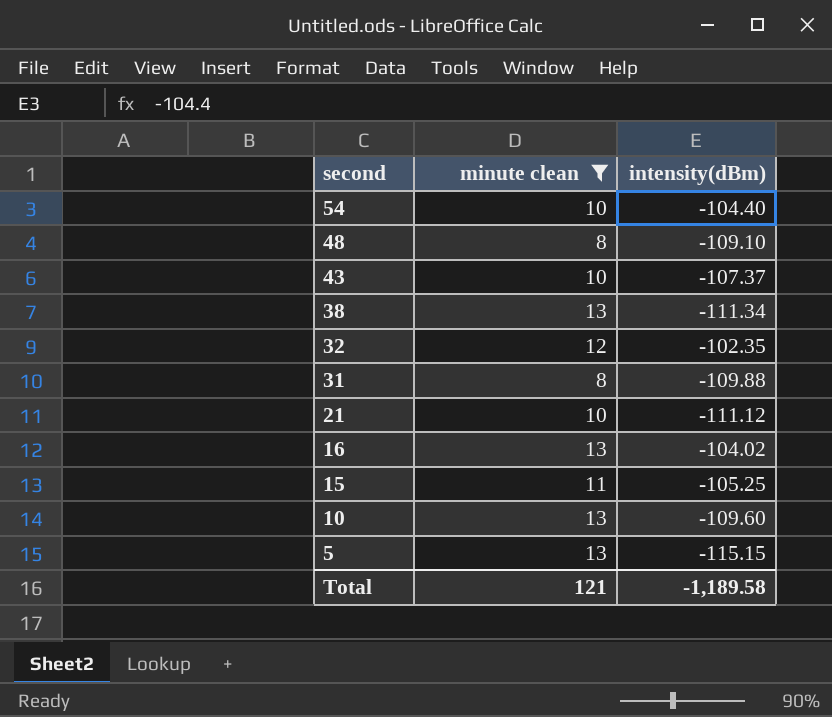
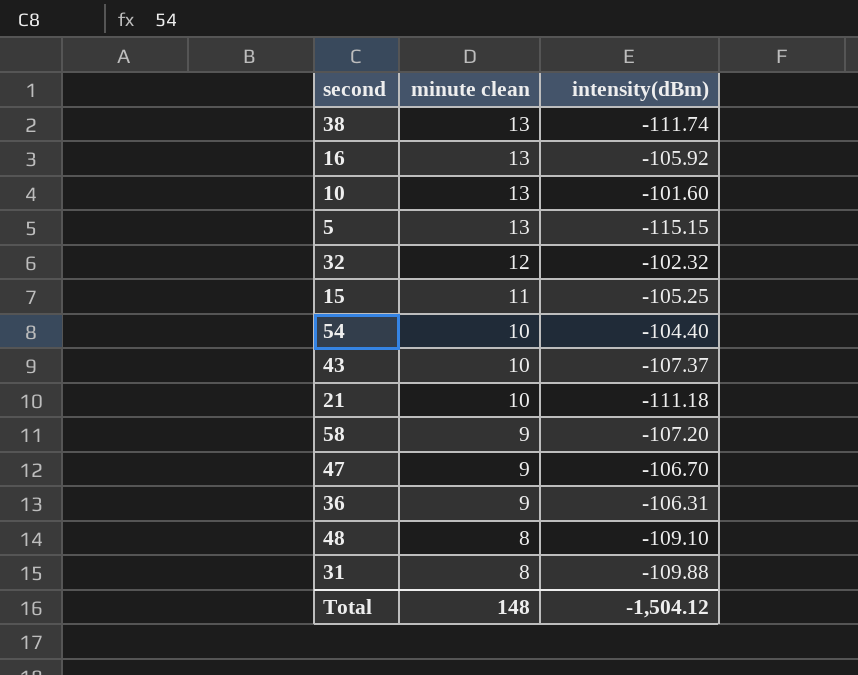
filter: minute clean != 9 -> none
row order: second descending -> minute clean descending
38 | intensity(dBm): -111.34 -> -111.74
16 | intensity(dBm): -104.02 -> -105.92
10 | intensity(dBm): -109.60 -> -101.60
32 | intensity(dBm): -102.35 -> -102.32
21 | intensity(dBm): -111.12 -> -111.18
Total | minute clean: 121 -> 148
Total | intensity(dBm): -1,189.58 -> -1,504.12

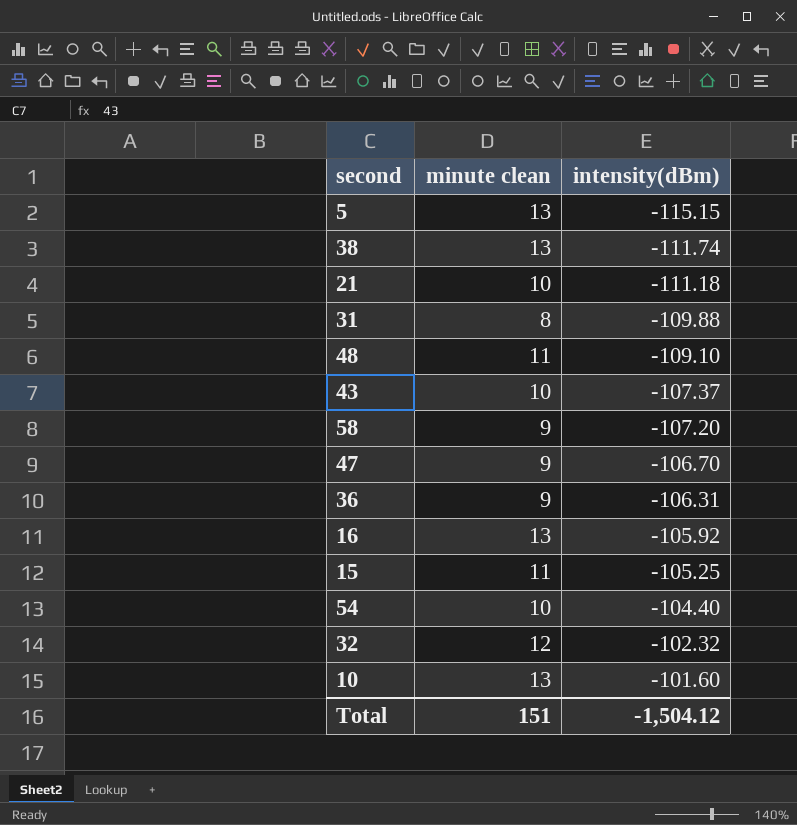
row order: minute clean descending -> intensity(dBm) ascending
48 | minute clean: 8 -> 11
Total | minute clean: 148 -> 151

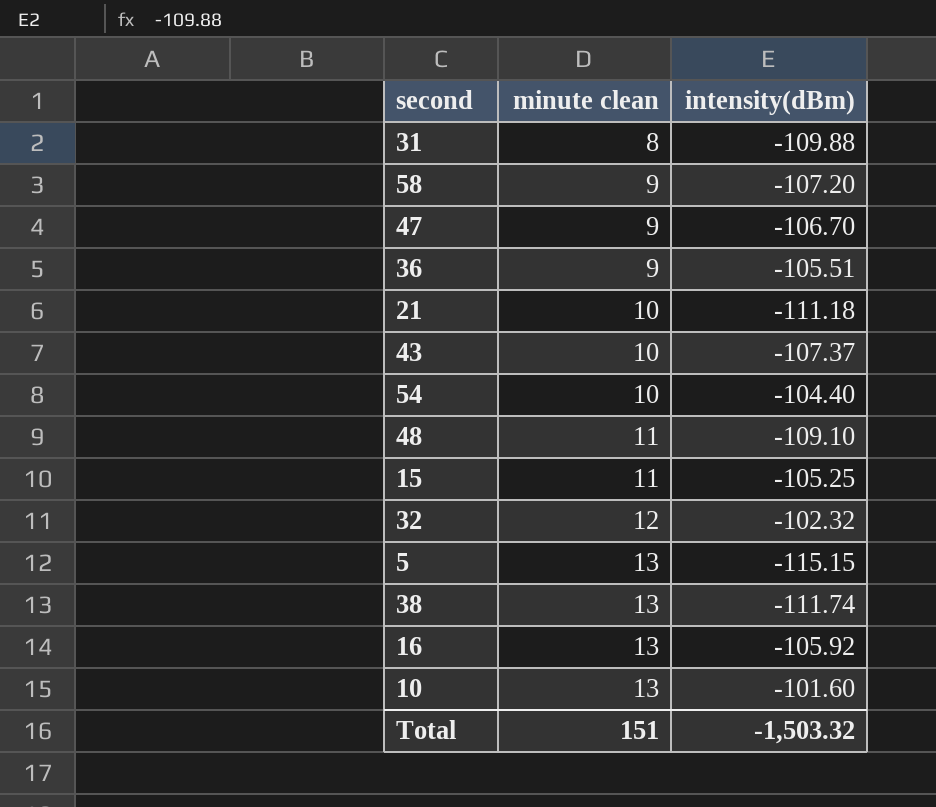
row order: intensity(dBm) ascending -> minute clean ascending
36 | intensity(dBm): -106.31 -> -105.51
Total | intensity(dBm): -1,504.12 -> -1,503.32

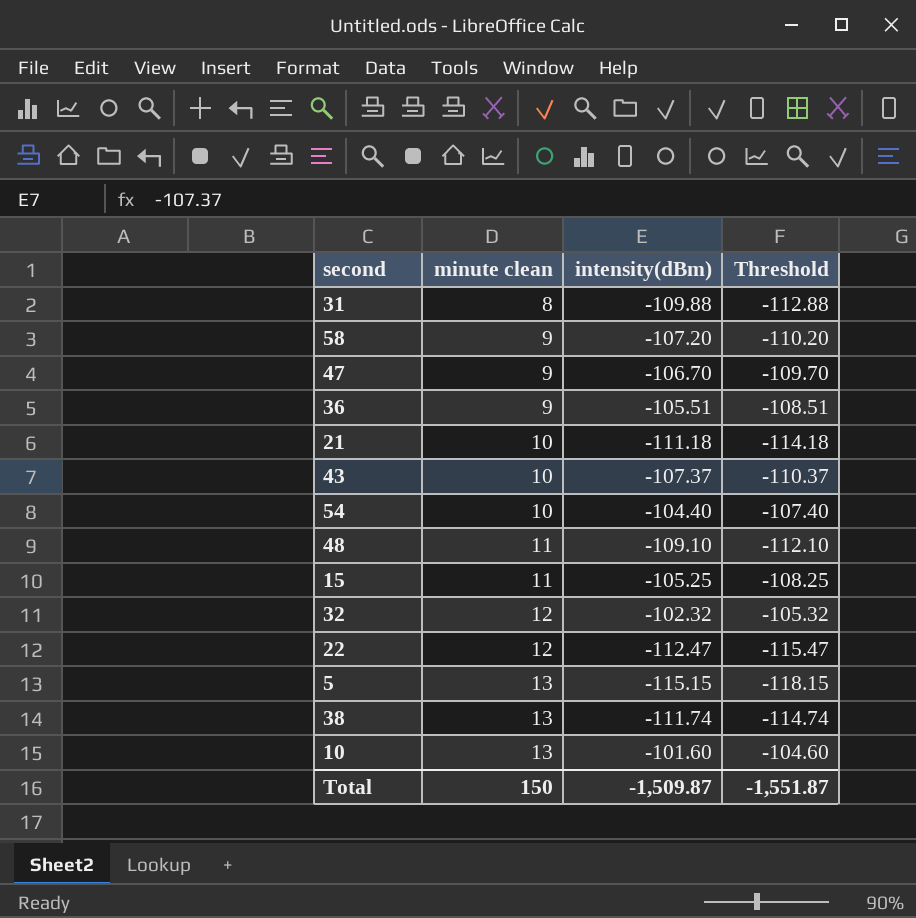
column Threshold | formula: none -> [intensity(dBm)] - 3
row 16: 13 | -105.92 -> none
row 22: none -> 12 | -112.47 | -115.47
Total | minute clean: 151 -> 150
Total | intensity(dBm): -1,503.32 -> -1,509.87

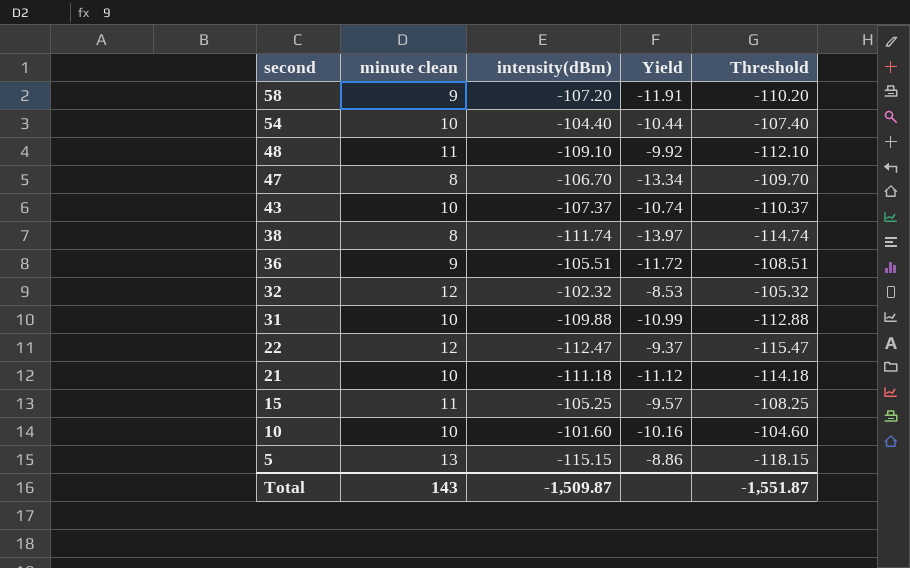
row order: minute clean ascending -> second descending
column Yield | formula: none -> [intensity(dBm)] / [minute clean]
47 | minute clean: 9 -> 8
38 | minute clean: 13 -> 8
31 | minute clean: 8 -> 10
10 | minute clean: 13 -> 10
Total | minute clean: 150 -> 143

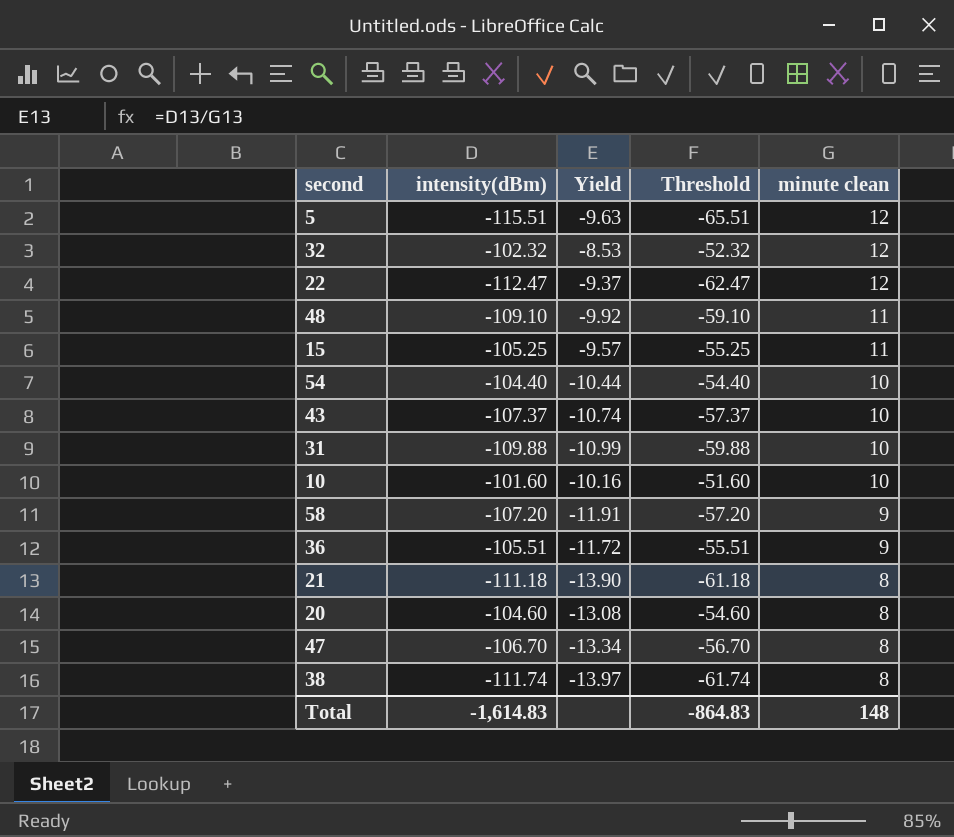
row order: second descending -> minute clean descending
column Threshold | formula: [intensity(dBm)] - 3 -> [intensity(dBm)] + 50
column minute clean | position: 2 -> 5
5 | intensity(dBm): -115.15 -> -115.51
5 | Yield: -8.86 -> -9.63
5 | minute clean: 13 -> 12
21 | Yield: -11.12 -> -13.90
21 | minute clean: 10 -> 8
row 20: none -> -104.60 | -13.08 | -54.60 | 8
Total | intensity(dBm): -1,509.87 -> -1,614.83
Total | Threshold: -1,551.87 -> -864.83
Total | minute clean: 143 -> 148

